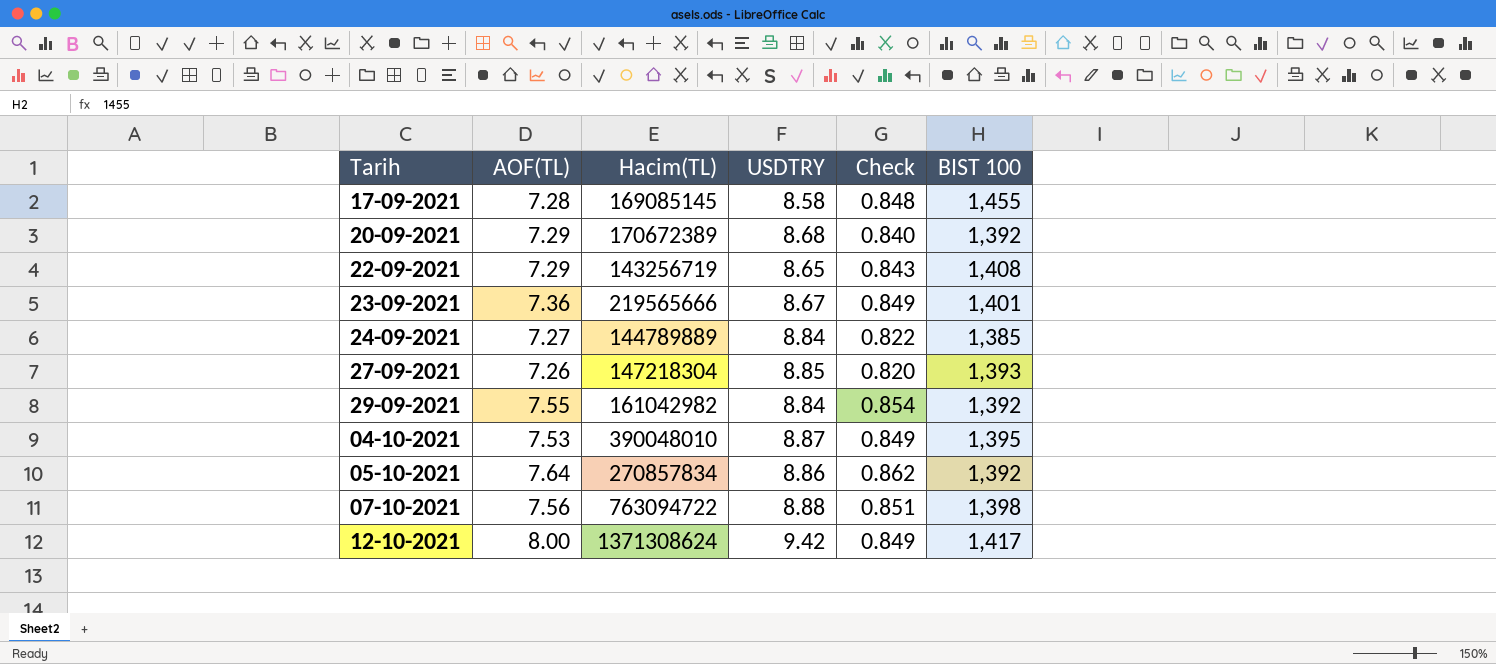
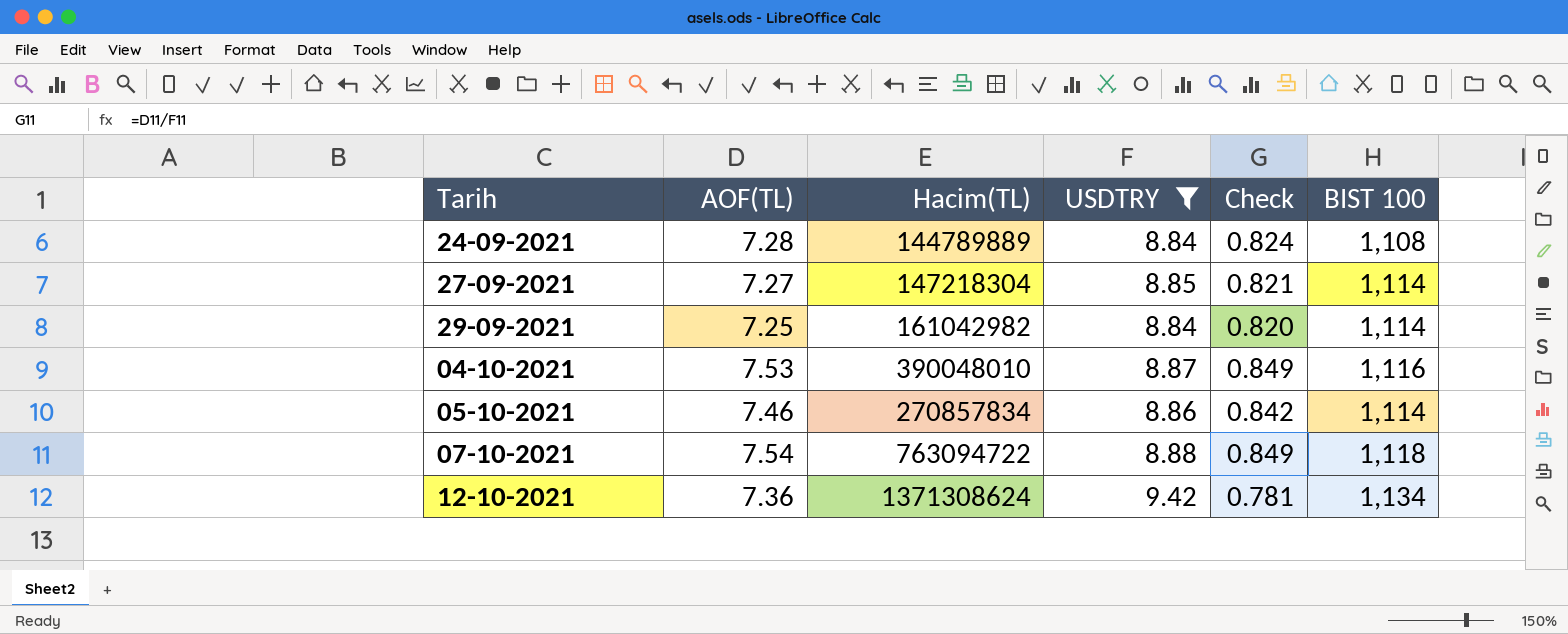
filter: none -> USDTRY >= 8.84
24-09-2021 | AOF(TL): 7.27 -> 7.28
24-09-2021 | Check: 0.822 -> 0.824
24-09-2021 | BIST 100: 1,385 -> 1,108
27-09-2021 | AOF(TL): 7.26 -> 7.27
27-09-2021 | Check: 0.820 -> 0.821
27-09-2021 | BIST 100: 1,393 -> 1,114
29-09-2021 | AOF(TL): 7.55 -> 7.25
29-09-2021 | Check: 0.854 -> 0.820
29-09-2021 | BIST 100: 1,392 -> 1,114
04-10-2021 | BIST 100: 1,395 -> 1,116
05-10-2021 | AOF(TL): 7.64 -> 7.46
05-10-2021 | Check: 0.862 -> 0.842
05-10-2021 | BIST 100: 1,392 -> 1,114
07-10-2021 | AOF(TL): 7.56 -> 7.54
07-10-2021 | Check: 0.851 -> 0.849
07-10-2021 | BIST 100: 1,398 -> 1,118
12-10-2021 | AOF(TL): 8.00 -> 7.36
12-10-2021 | Check: 0.849 -> 0.781
12-10-2021 | BIST 100: 1,417 -> 1,134

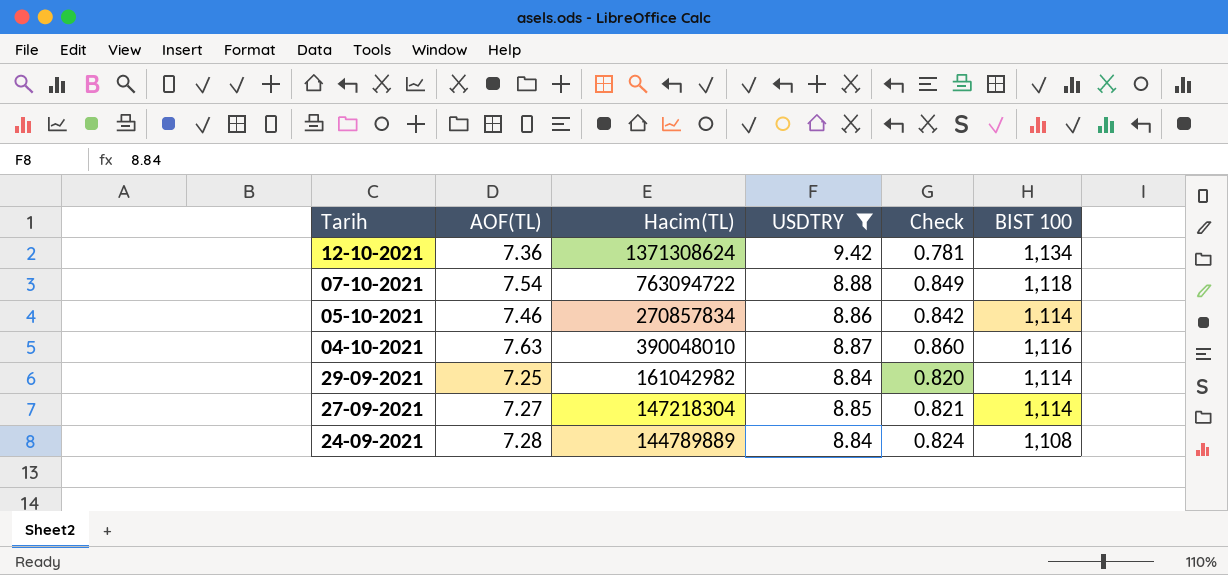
row order: Tarih ascending -> Tarih descending
04-10-2021 | AOF(TL): 7.53 -> 7.63
04-10-2021 | Check: 0.849 -> 0.860

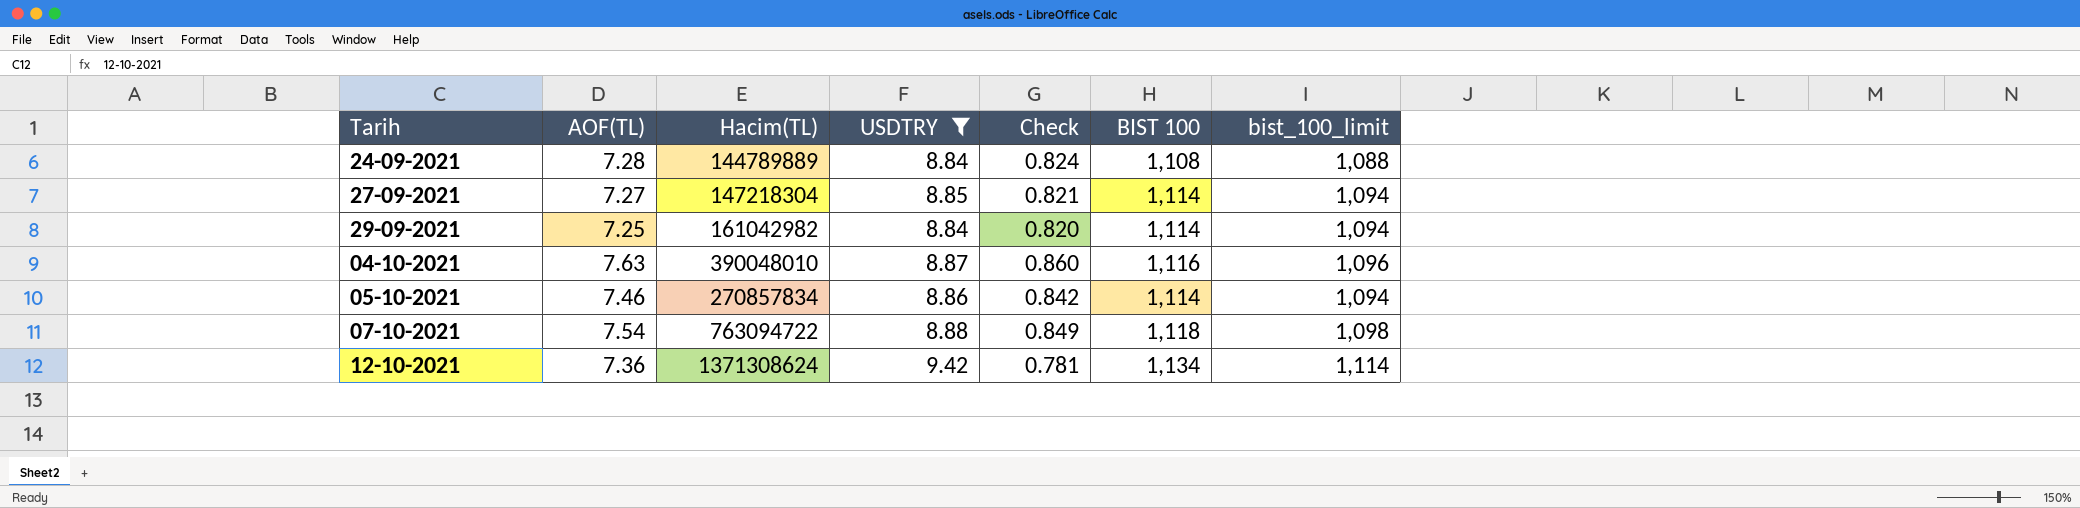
row order: Tarih descending -> Tarih ascending
column bist_100_limit | formula: none -> [BIST 100] - 20

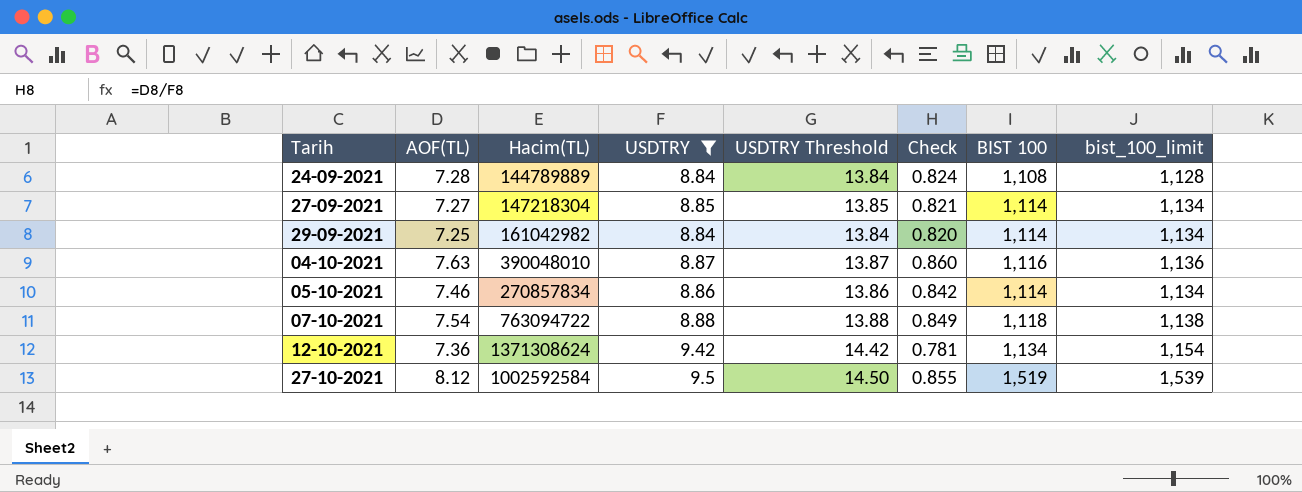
column USDTRY Threshold | formula: none -> [USDTRY] + 5
column bist_100_limit | formula: [BIST 100] - 20 -> [BIST 100] + 20
row 27-10-2021: none -> 8.12 | 1002592584 | 9.5 | 14.50 | 0.855 | 1,519 | 1,539

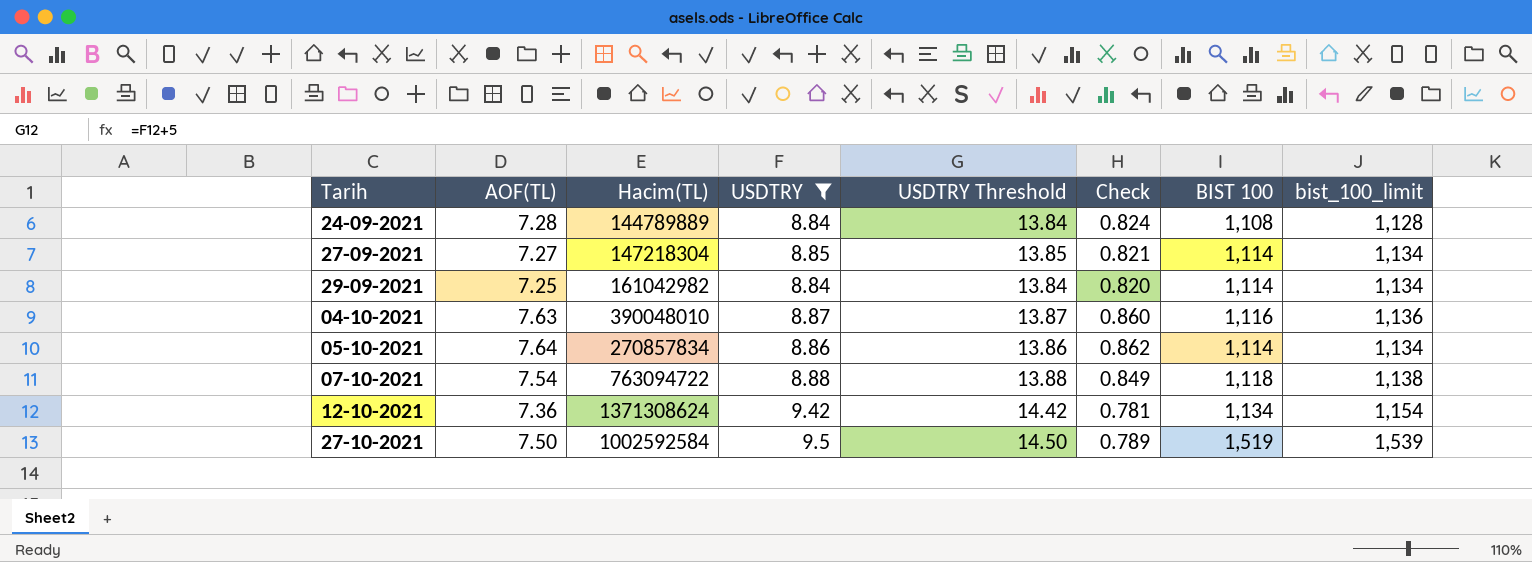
05-10-2021 | AOF(TL): 7.46 -> 7.64
05-10-2021 | Check: 0.842 -> 0.862
27-10-2021 | AOF(TL): 8.12 -> 7.50
27-10-2021 | Check: 0.855 -> 0.789

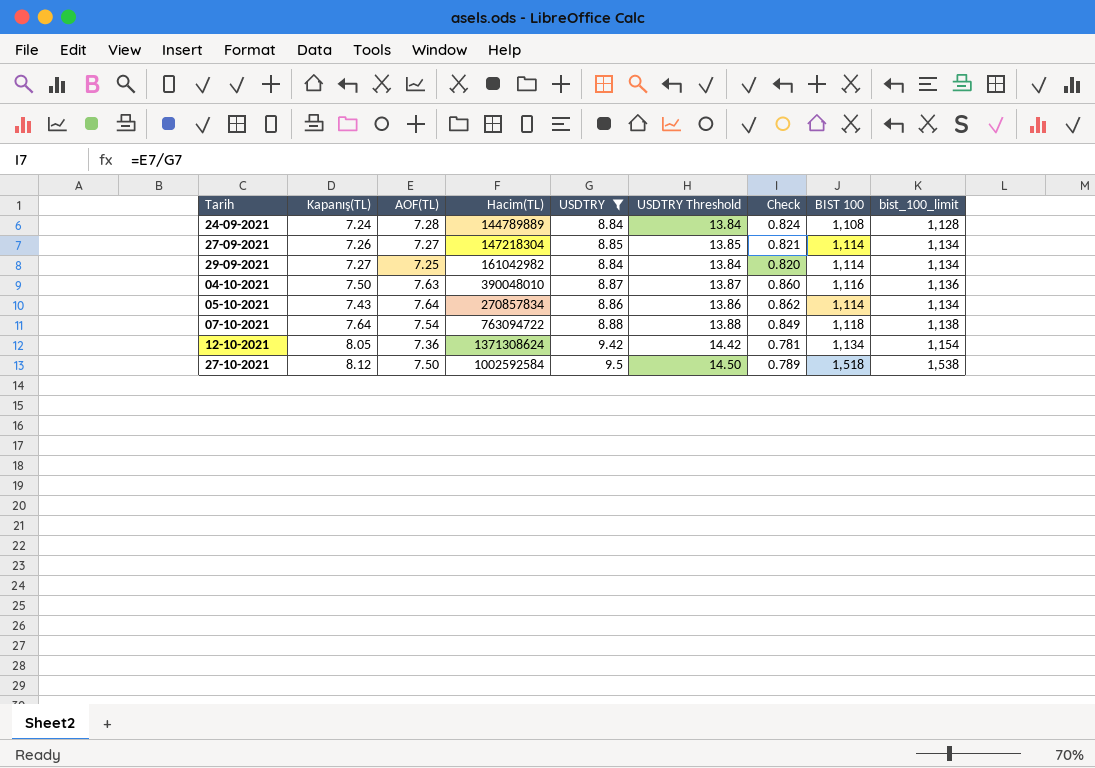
column Kapanış(TL) | position: none -> 2
27-10-2021 | BIST 100: 1,519 -> 1,518
27-10-2021 | bist_100_limit: 1,539 -> 1,538

